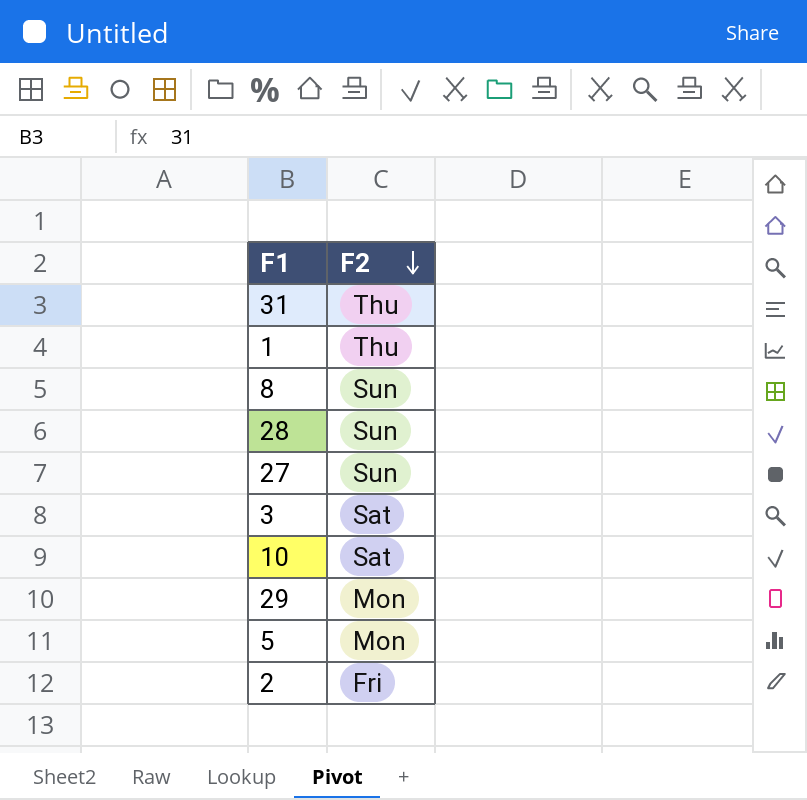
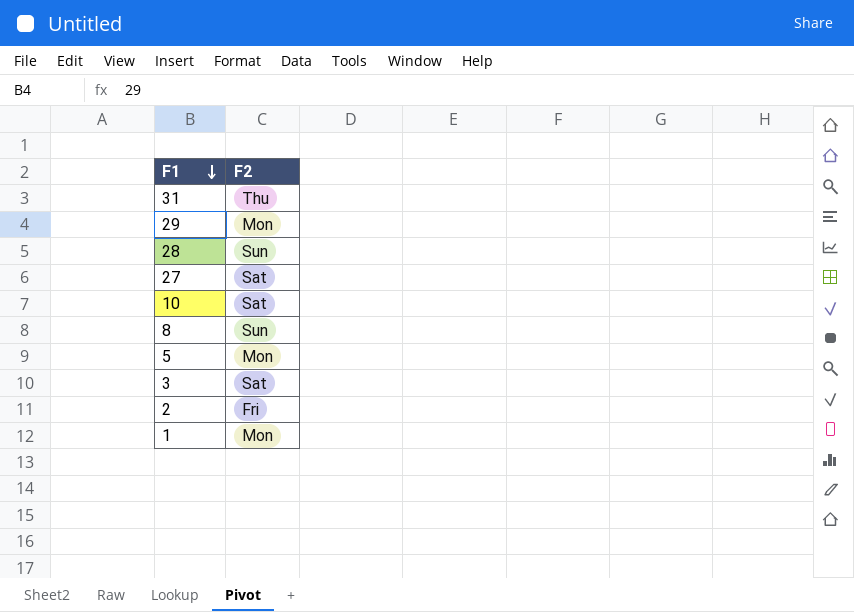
row order: F2 descending -> F1 descending
27 | F2: Sun -> Sat
1 | F2: Thu -> Mon

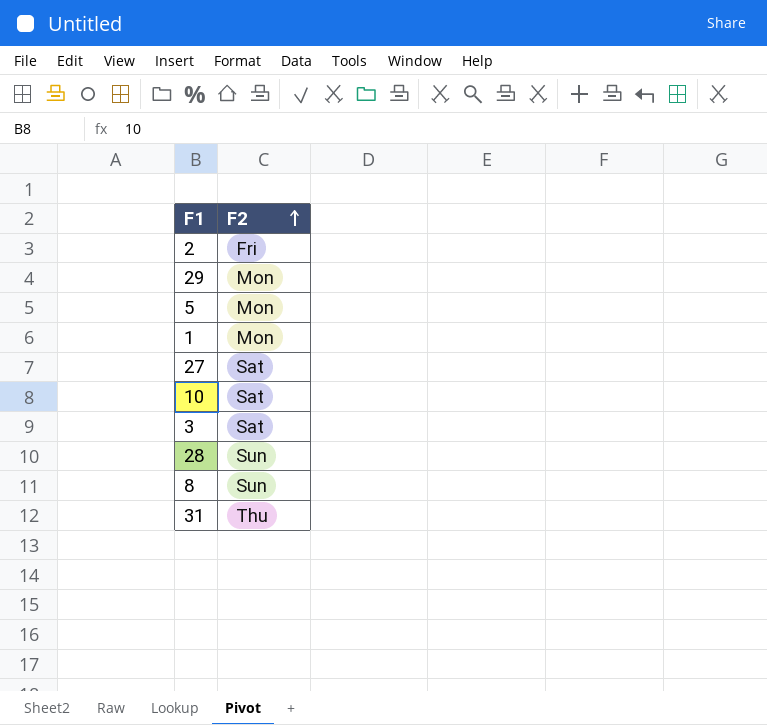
row order: F1 descending -> F2 ascending

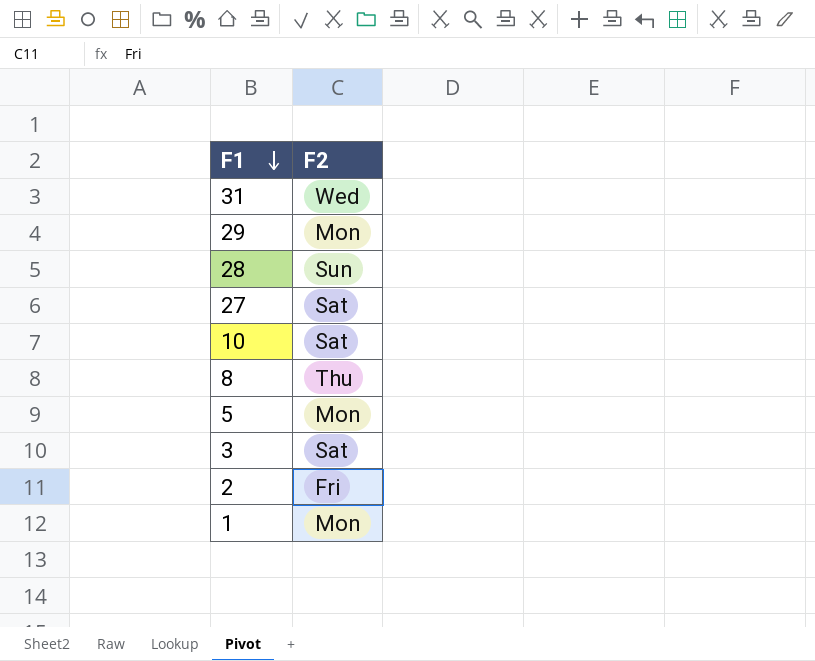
row order: F2 ascending -> F1 descending
31 | F2: Thu -> Wed
8 | F2: Sun -> Thu

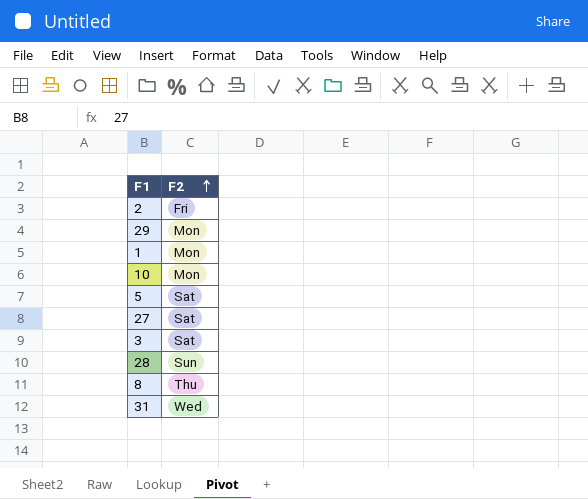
row order: F1 descending -> F2 ascending
10 | F2: Sat -> Mon
5 | F2: Mon -> Sat

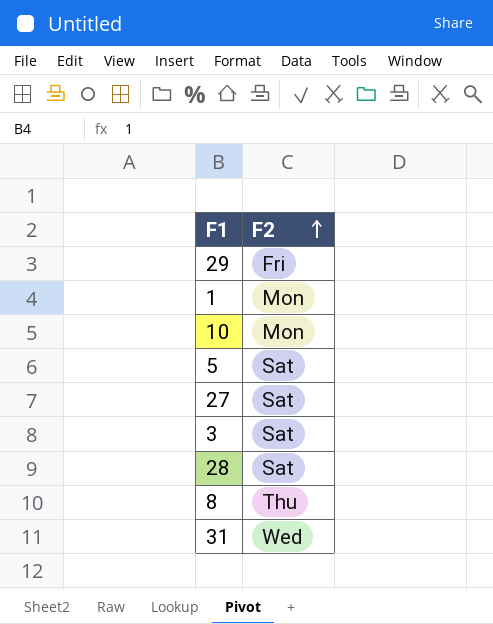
row 2: Fri -> none
29 | F2: Mon -> Fri
28 | F2: Sun -> Sat

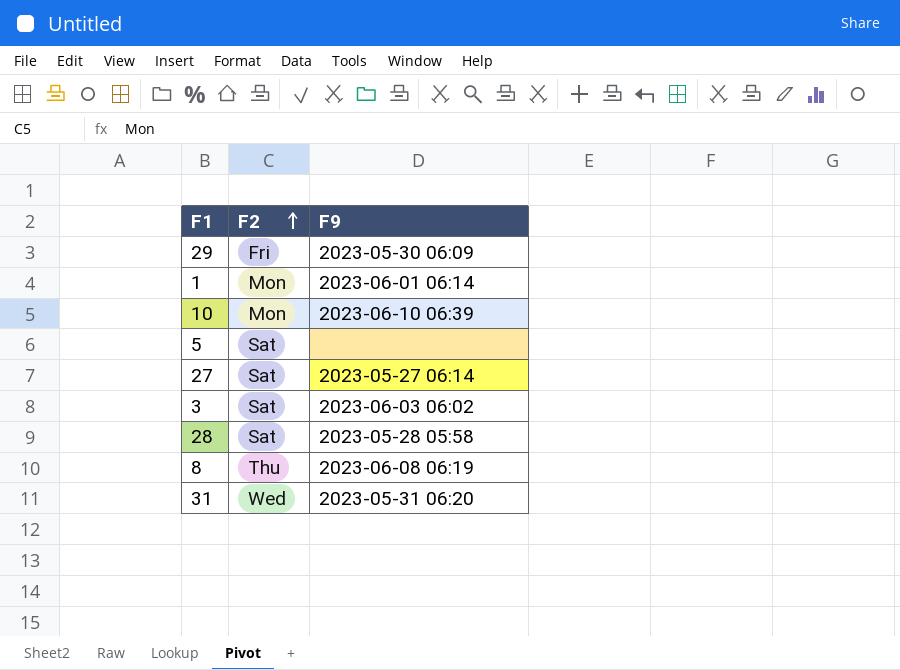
column F9 | position: none -> 3

